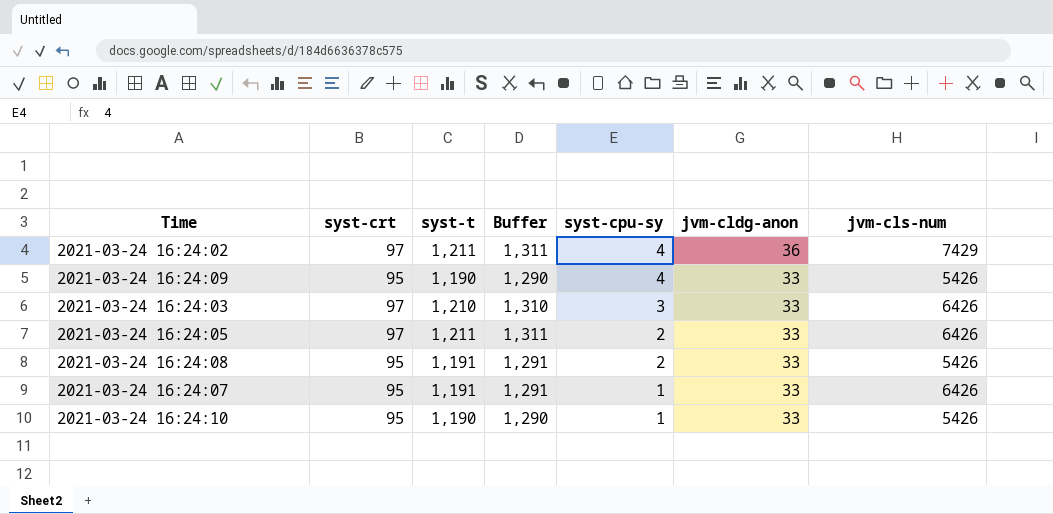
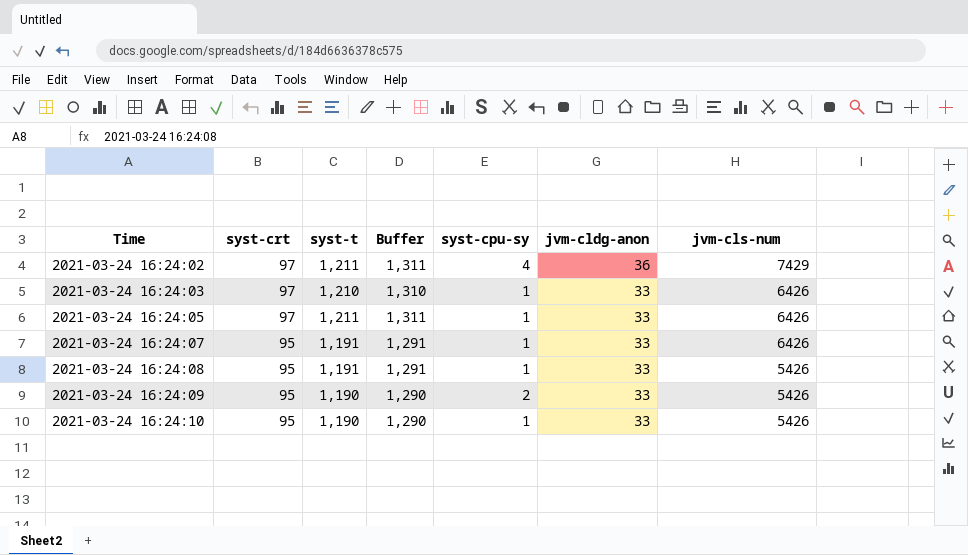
row order: syst-cpu-sy descending -> Time ascending
2021-03-24 16:24:03 | syst-cpu-sy: 3 -> 1
2021-03-24 16:24:05 | syst-cpu-sy: 2 -> 1
2021-03-24 16:24:08 | syst-cpu-sy: 2 -> 1
2021-03-24 16:24:09 | syst-cpu-sy: 4 -> 2

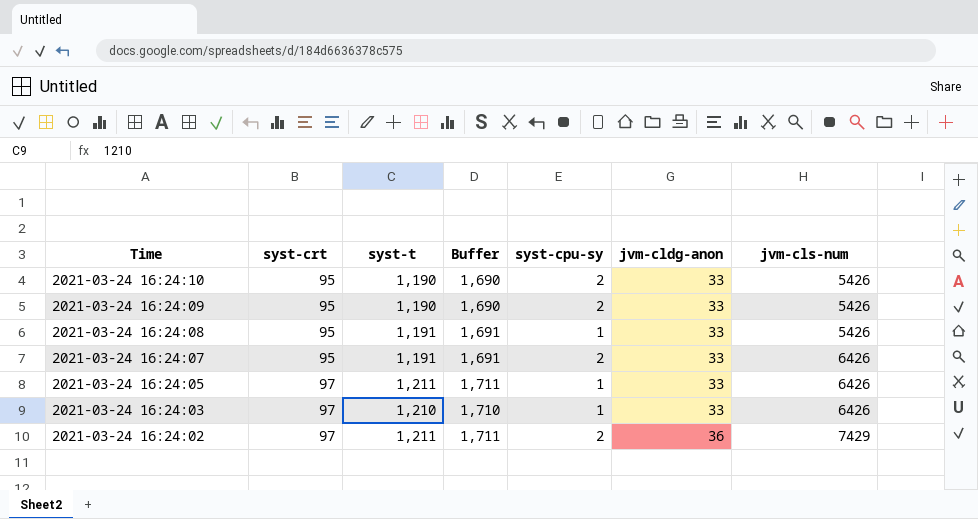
row order: Time ascending -> Time descending
column Buffer | formula: [syst-t] + 100 -> [syst-t] + 500
2021-03-24 16:24:10 | syst-cpu-sy: 1 -> 2
2021-03-24 16:24:07 | syst-cpu-sy: 1 -> 2
2021-03-24 16:24:02 | syst-cpu-sy: 4 -> 2

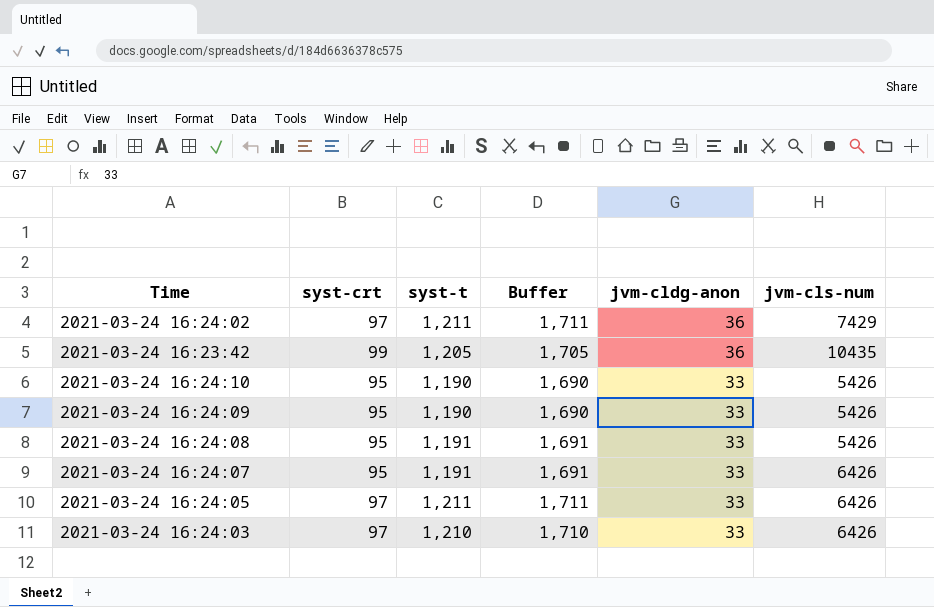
row order: Time descending -> jvm-cldg-anon descending
column syst-cpu-sy | position: 5 -> none
row 2021-03-24 16:23:42: none -> 99 | 1,205 | 1,705 | 36 | 10435

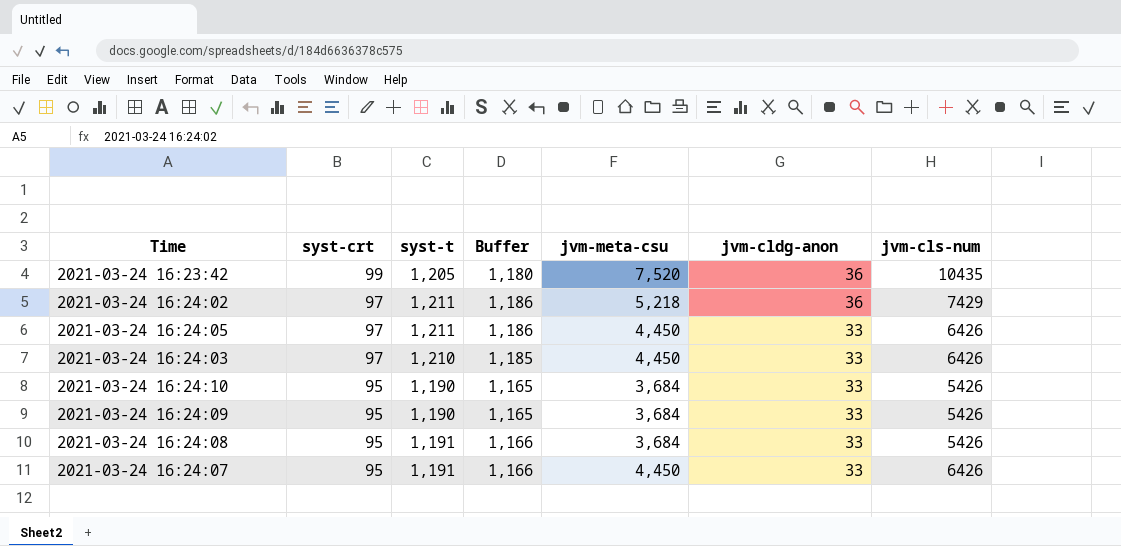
row order: jvm-cldg-anon descending -> syst-crt descending
column Buffer | formula: [syst-t] + 500 -> [syst-t] - 25
column jvm-meta-csu | position: none -> 5

